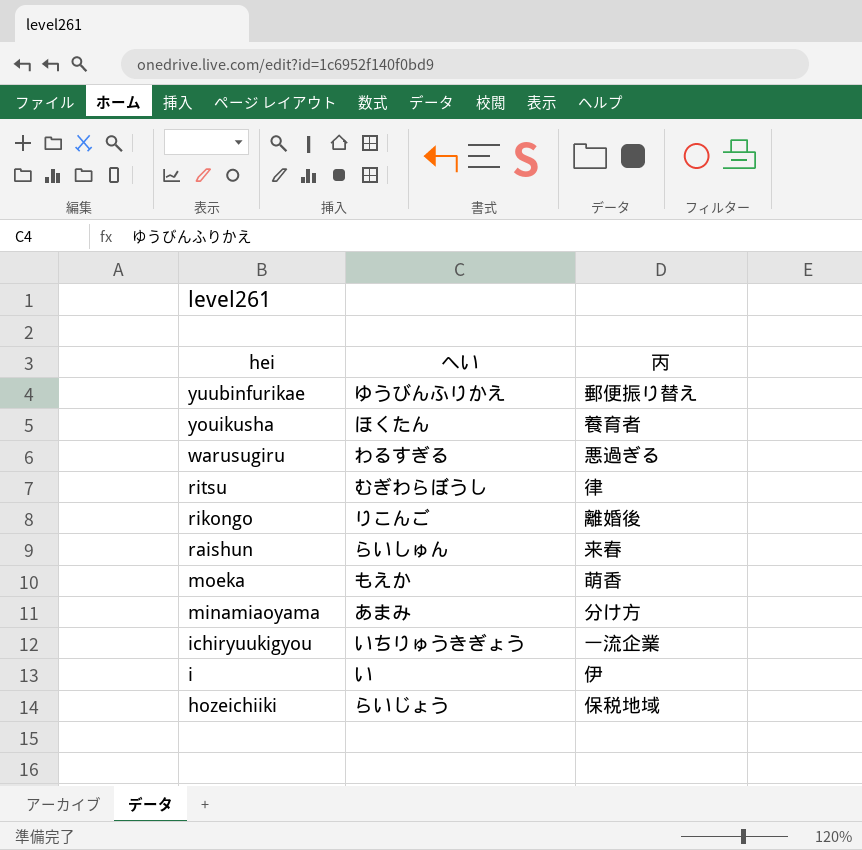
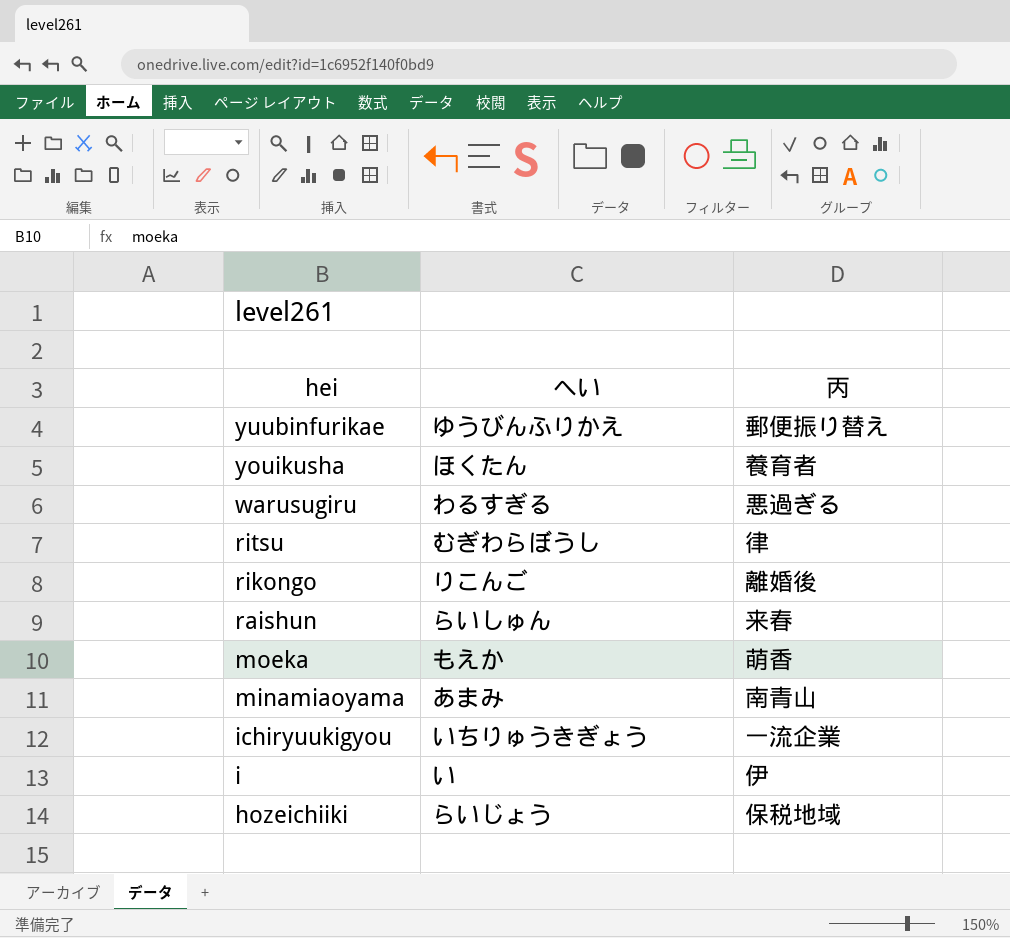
minamiaoyama | 丙: 分け方 -> 南青山

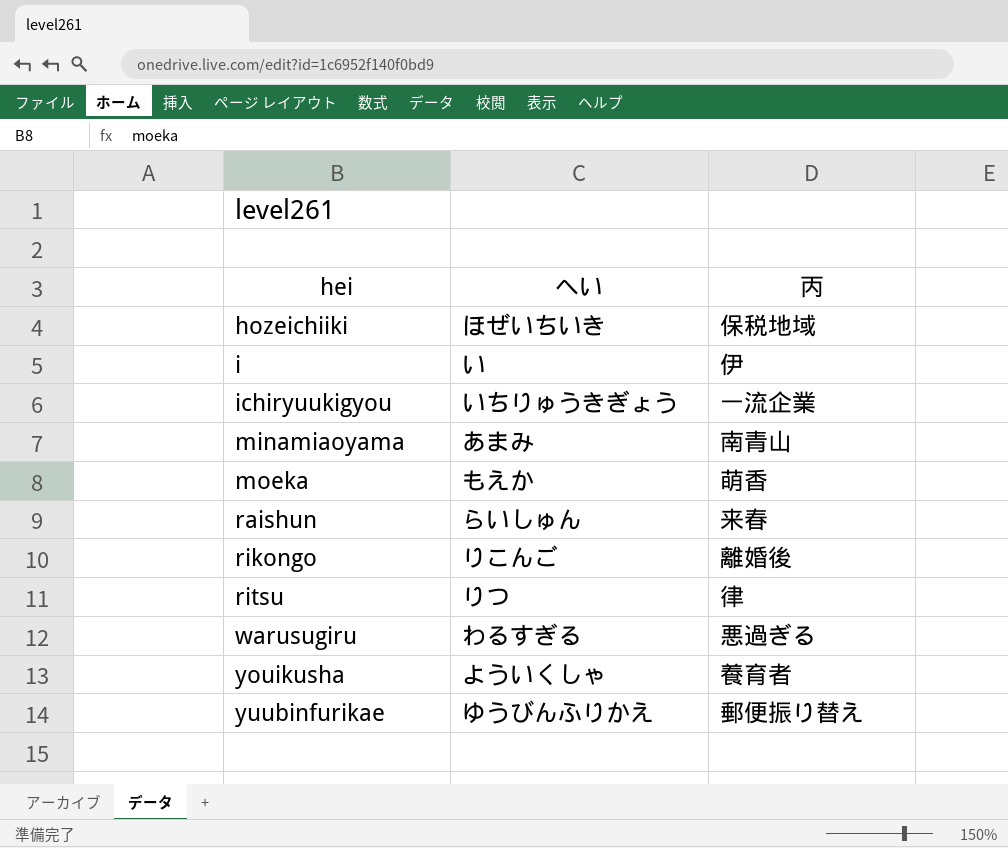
row order: hei descending -> hei ascending
hozeichiiki | へい: らいじょう -> ほぜいちいき
ritsu | へい: むぎわらぼうし -> りつ
youikusha | へい: ほくたん -> よういくしゃ

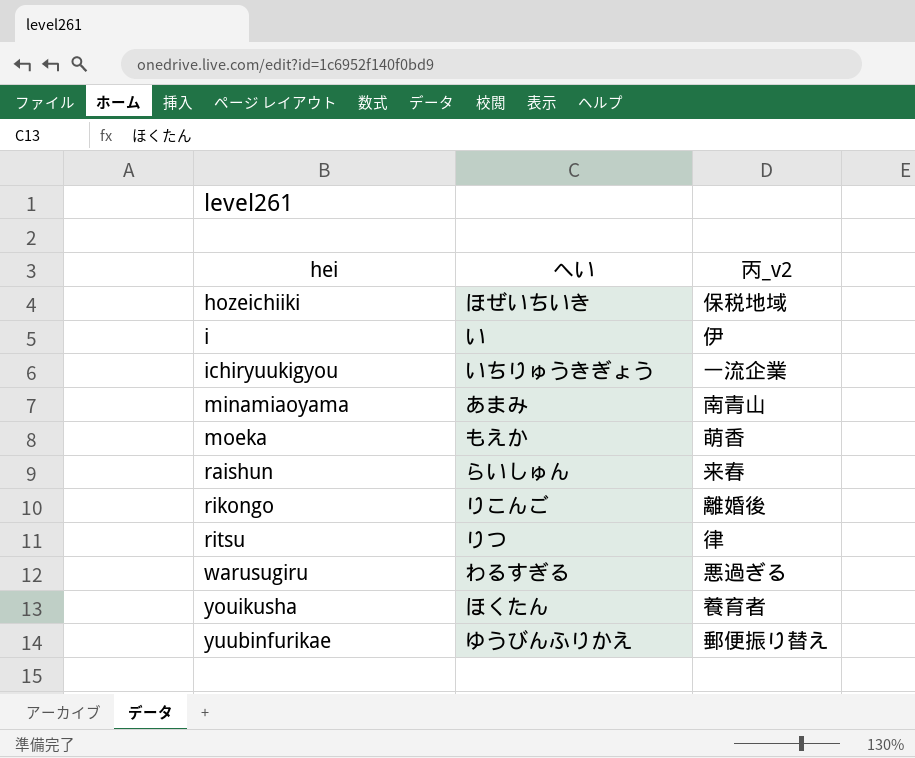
column name: 丙 -> 丙_v2
youikusha | へい: よういくしゃ -> ほくたん

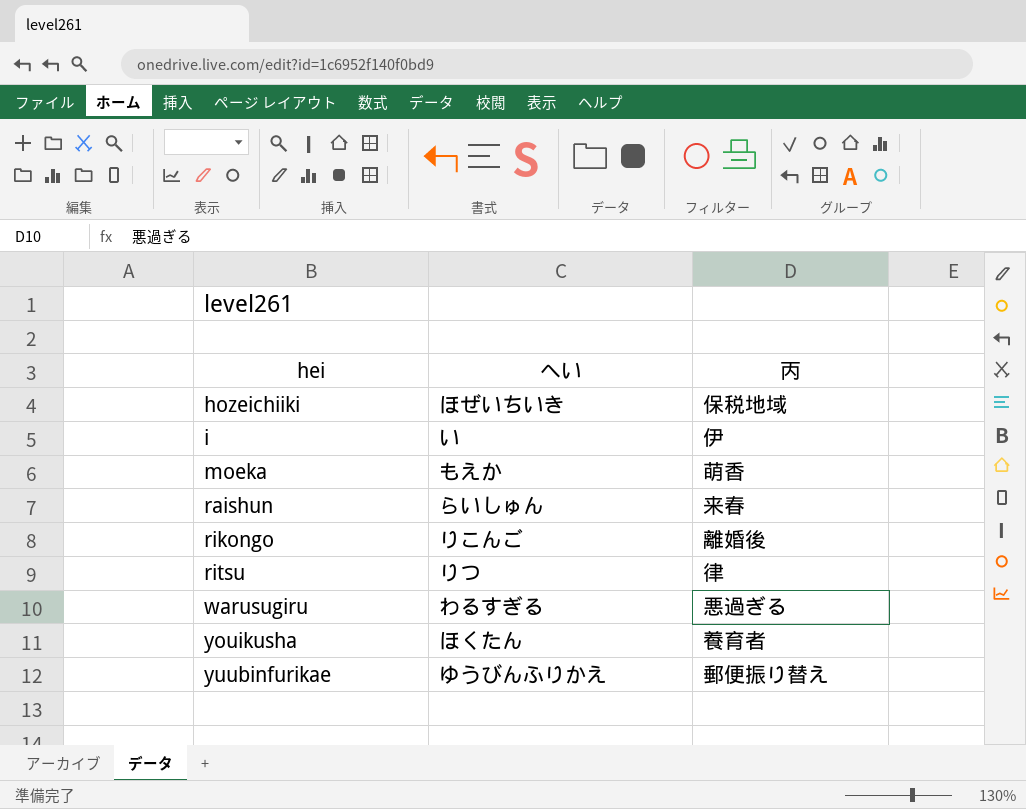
column name: 丙_v2 -> 丙
row ichiryuukigyou: いちりゅうきぎょう | 一流企業 -> none
row minamiaoyama: あまみ | 南青山 -> none

